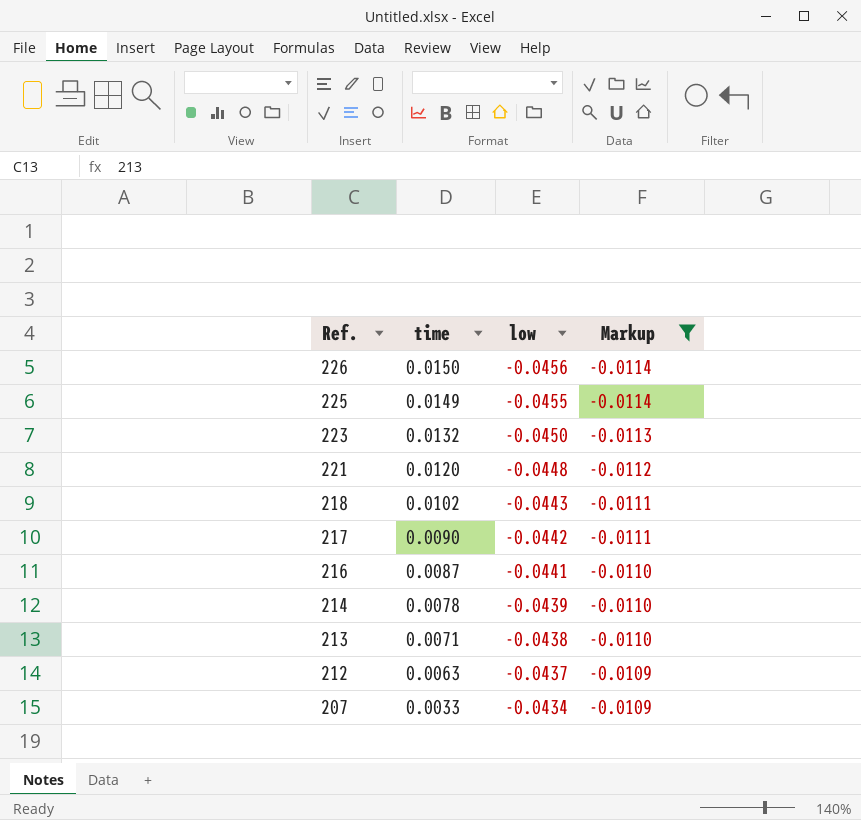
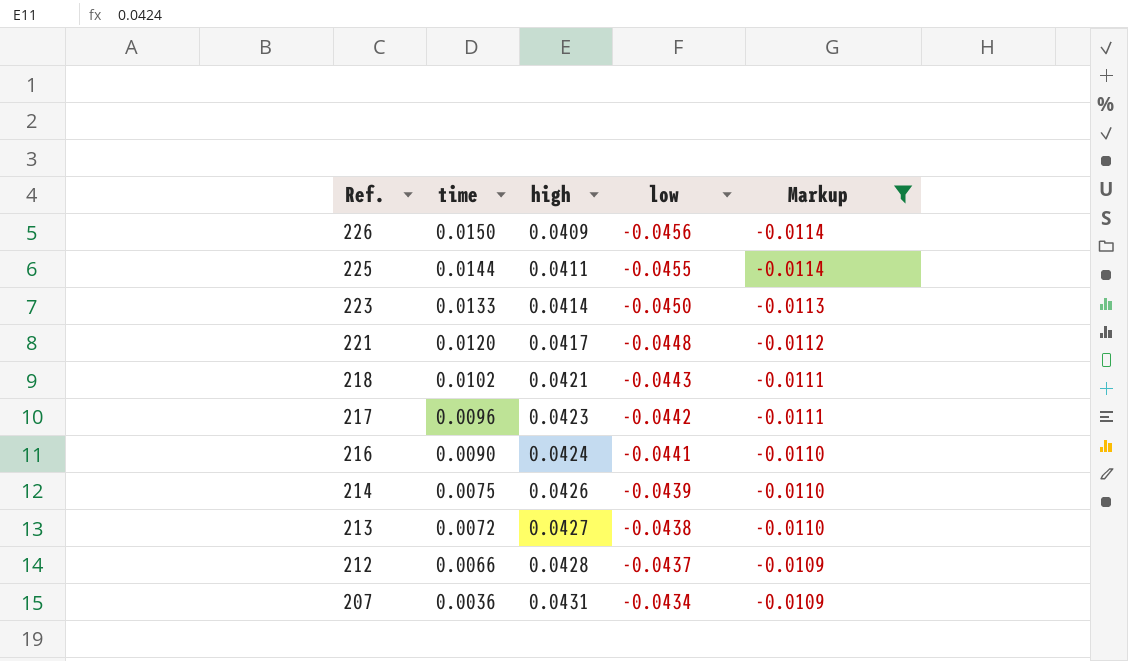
column high | position: none -> 3
225 | time: 0.0149 -> 0.0144
223 | time: 0.0132 -> 0.0133
217 | time: 0.0090 -> 0.0096
216 | time: 0.0087 -> 0.0090
214 | time: 0.0078 -> 0.0075
213 | time: 0.0071 -> 0.0072
212 | time: 0.0063 -> 0.0066
207 | time: 0.0033 -> 0.0036

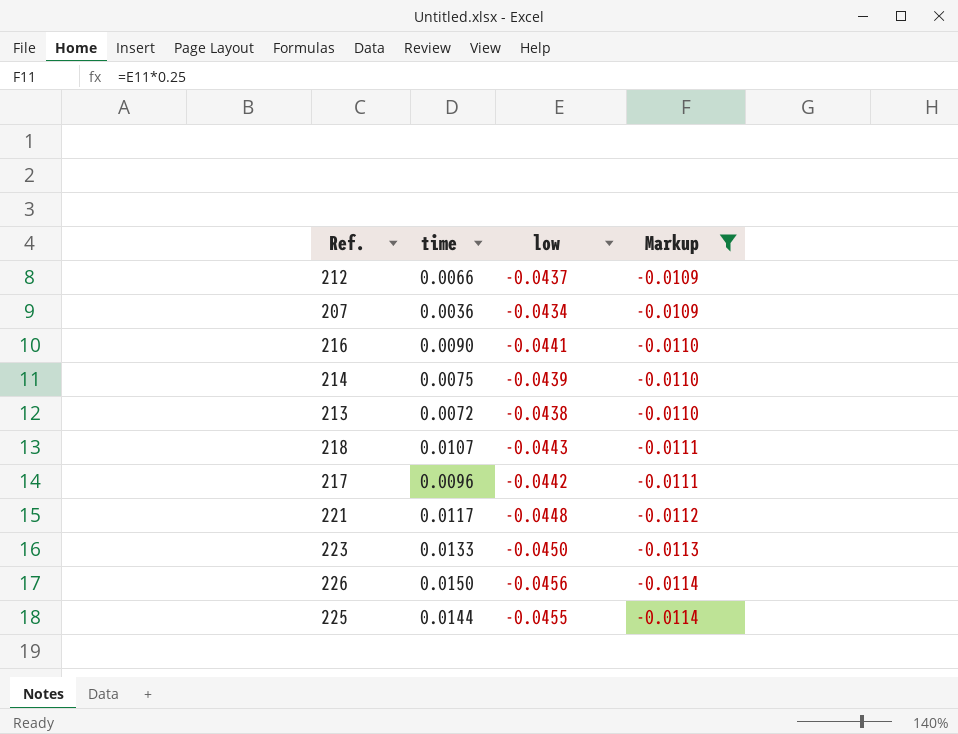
row order: Ref. descending -> Markup descending
column high | position: 3 -> none
218 | time: 0.0102 -> 0.0107
221 | time: 0.0120 -> 0.0117

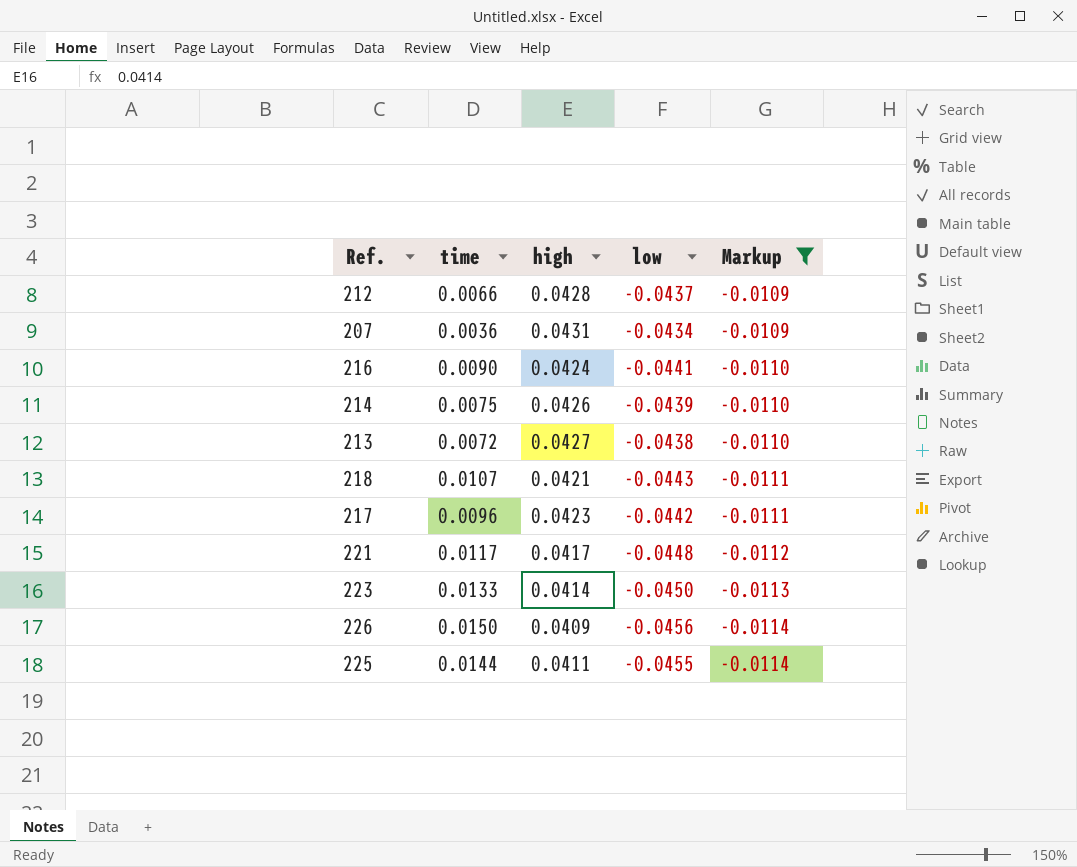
column high | position: none -> 3

